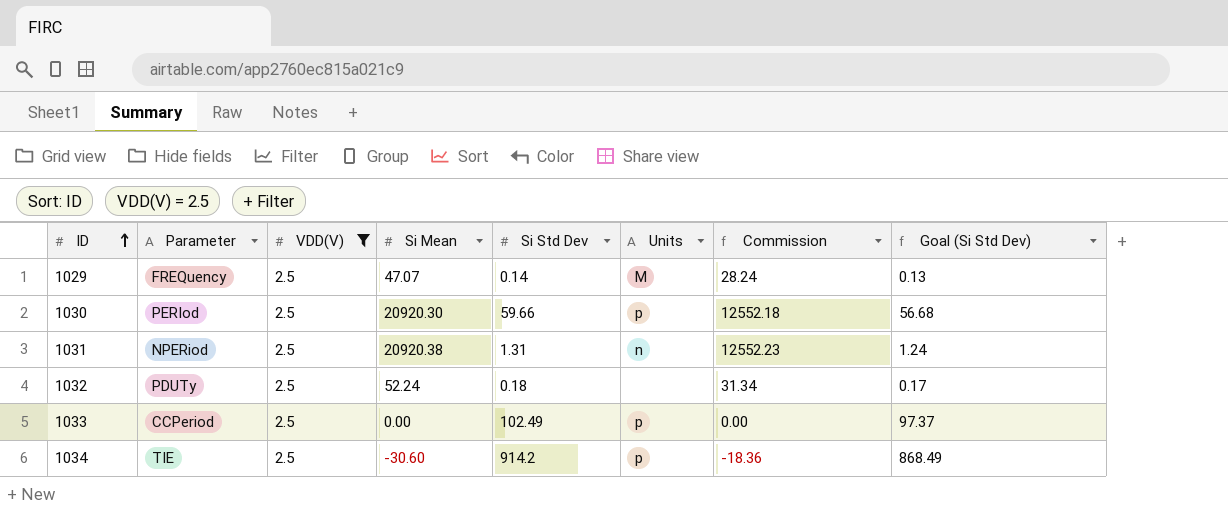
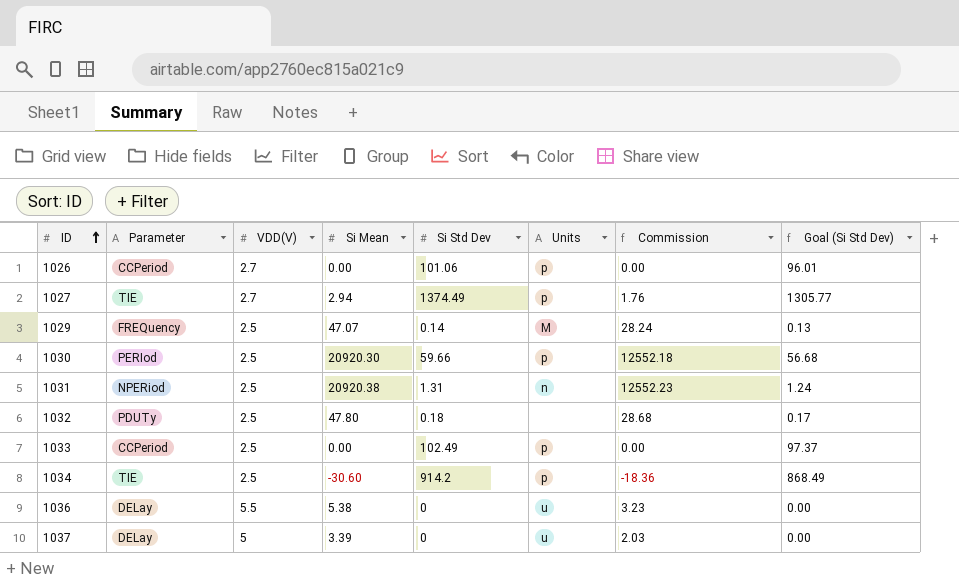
filter: VDD(V) = 2.5 -> none
1032 | Si Mean: 52.24 -> 47.80
1032 | Commission: 31.34 -> 28.68

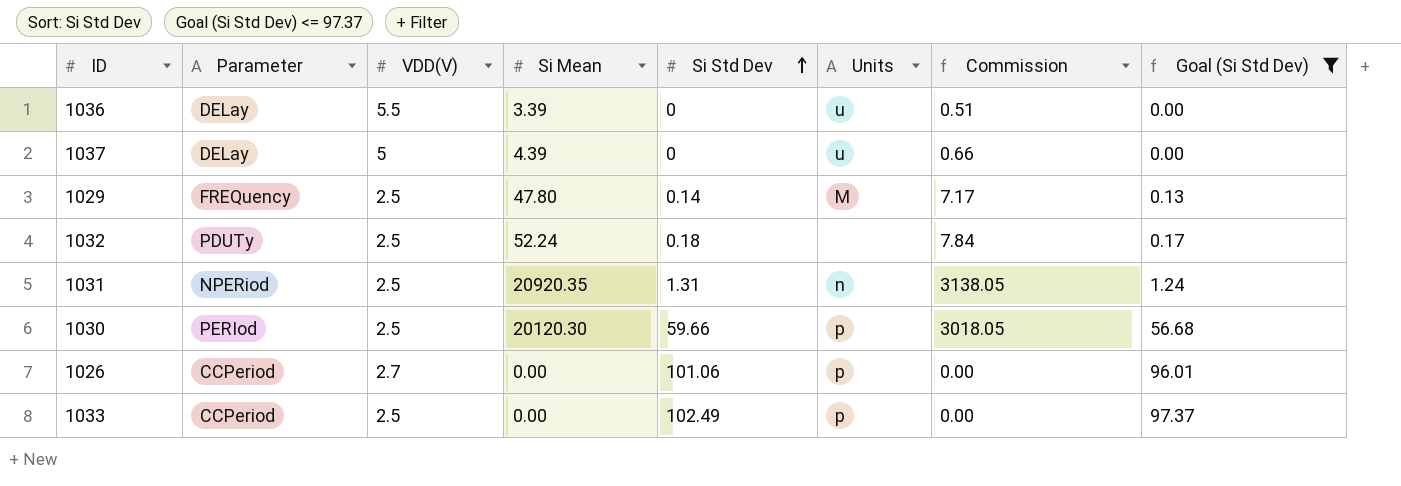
filter: none -> Goal (Si Std Dev) <= 97.37
row order: ID ascending -> Si Std Dev ascending
column Commission | formula: [Si Mean] * 0.6 -> [Si Mean] * 0.15
1036 | Si Mean: 5.38 -> 3.39
1037 | Si Mean: 3.39 -> 4.39
1029 | Si Mean: 47.07 -> 47.80
1032 | Si Mean: 47.80 -> 52.24
1031 | Si Mean: 20920.38 -> 20920.35
1030 | Si Mean: 20920.30 -> 20120.30

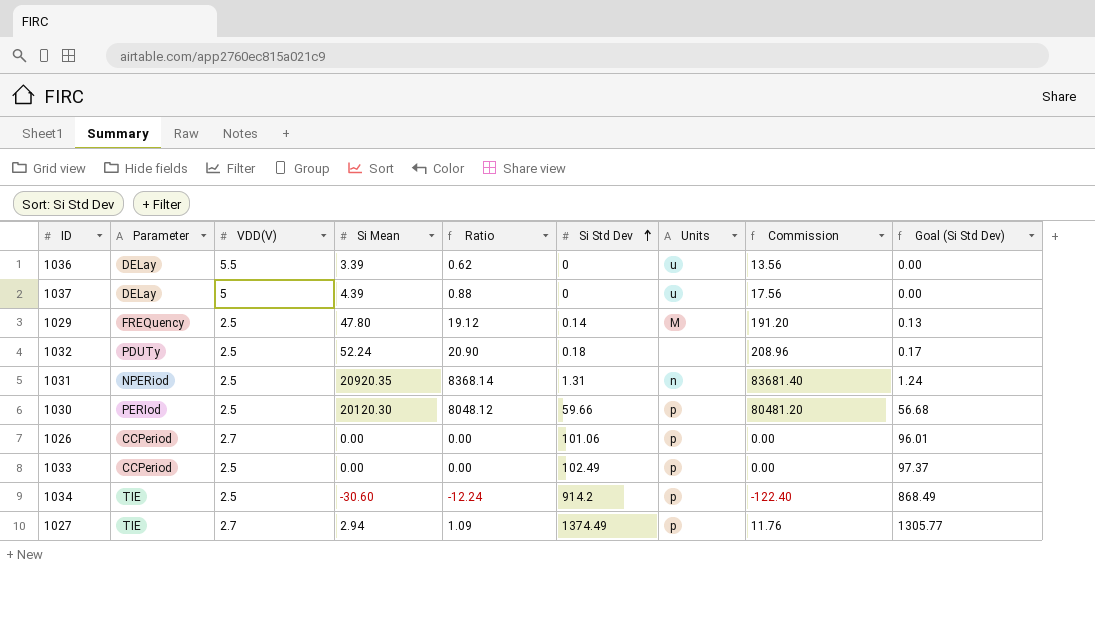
filter: Goal (Si Std Dev) <= 97.37 -> none
column Ratio | formula: none -> [Si Mean] / [VDD(V)]
column Commission | formula: [Si Mean] * 0.15 -> [Si Mean] * 4

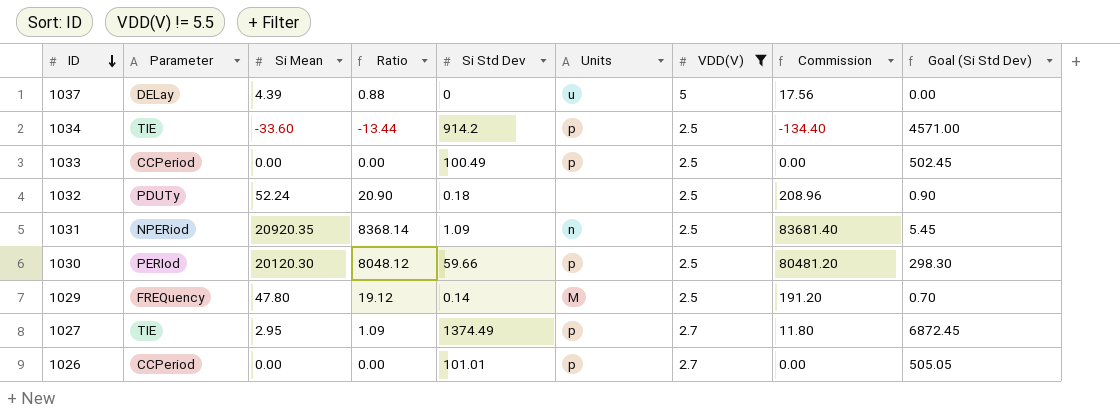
filter: none -> VDD(V) != 5.5
row order: Si Std Dev ascending -> ID descending
column VDD(V) | position: 3 -> 7
column Goal (Si Std Dev) | formula: [Si Std Dev] * 0.95 -> [Si Std Dev] * 5
1034 | Si Mean: -30.60 -> -33.60
1034 | Ratio: -12.24 -> -13.44
1034 | Commission: -122.40 -> -134.40
1033 | Si Std Dev: 102.49 -> 100.49
1031 | Si Std Dev: 1.31 -> 1.09
1027 | Si Mean: 2.94 -> 2.95
1027 | Commission: 11.76 -> 11.80
1026 | Si Std Dev: 101.06 -> 101.01

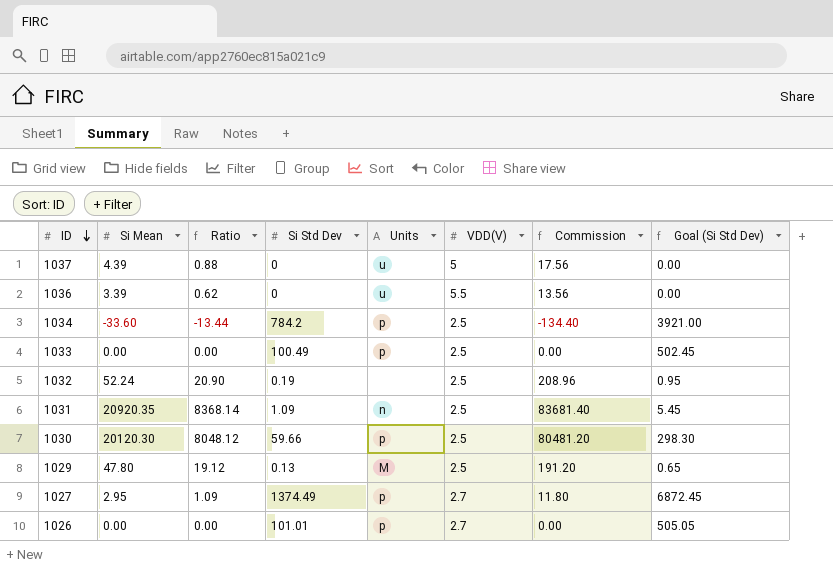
filter: VDD(V) != 5.5 -> none
column Parameter | position: 2 -> none
1034 | Si Std Dev: 914.2 -> 784.2
1034 | Goal (Si Std Dev): 4571.00 -> 3921.00
1032 | Si Std Dev: 0.18 -> 0.19
1032 | Goal (Si Std Dev): 0.90 -> 0.95
1029 | Si Std Dev: 0.14 -> 0.13
1029 | Goal (Si Std Dev): 0.70 -> 0.65

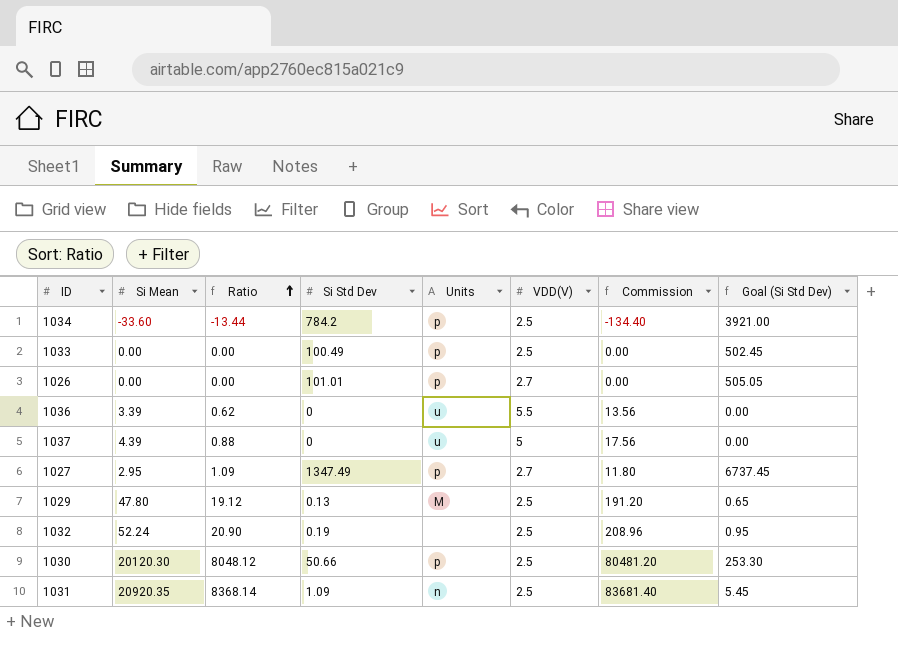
row order: ID descending -> Ratio ascending
1027 | Si Std Dev: 1374.49 -> 1347.49
1027 | Goal (Si Std Dev): 6872.45 -> 6737.45
1030 | Si Std Dev: 59.66 -> 50.66
1030 | Goal (Si Std Dev): 298.30 -> 253.30

